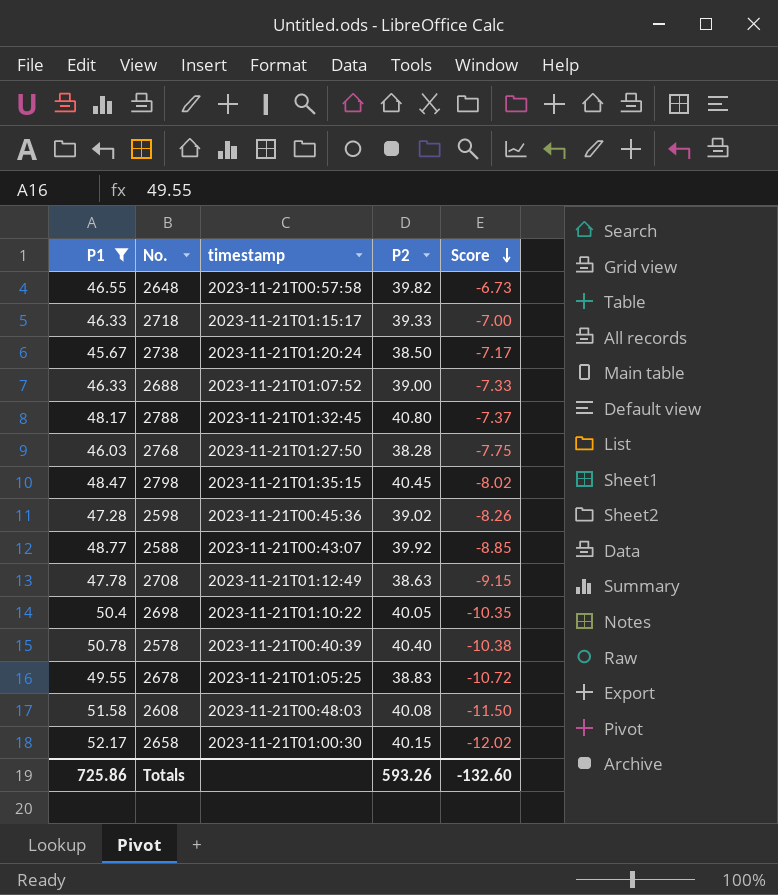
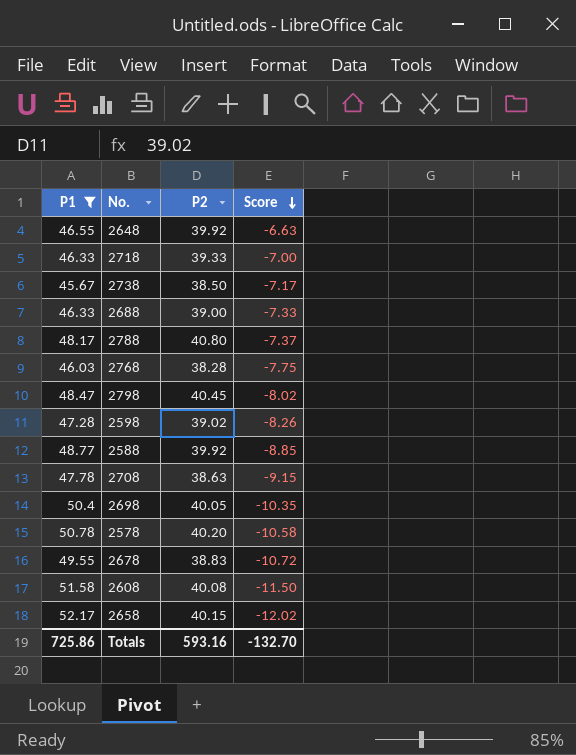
column timestamp | position: 3 -> none
2648 | P2: 39.82 -> 39.92
2648 | Score: -6.73 -> -6.63
2578 | P2: 40.40 -> 40.20
2578 | Score: -10.38 -> -10.58
Totals | P2: 593.26 -> 593.16
Totals | Score: -132.60 -> -132.70

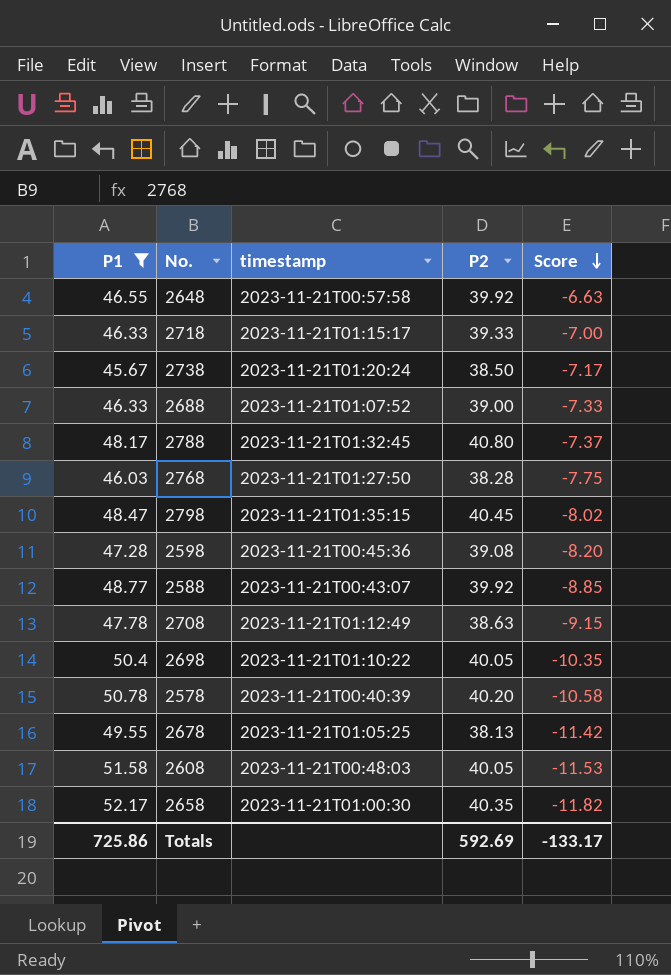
column timestamp | position: none -> 3
2598 | P2: 39.02 -> 39.08
2598 | Score: -8.26 -> -8.20
2678 | P2: 38.83 -> 38.13
2678 | Score: -10.72 -> -11.42
2608 | P2: 40.08 -> 40.05
2608 | Score: -11.50 -> -11.53
2658 | P2: 40.15 -> 40.35
2658 | Score: -12.02 -> -11.82
Totals | P2: 593.16 -> 592.69
Totals | Score: -132.70 -> -133.17

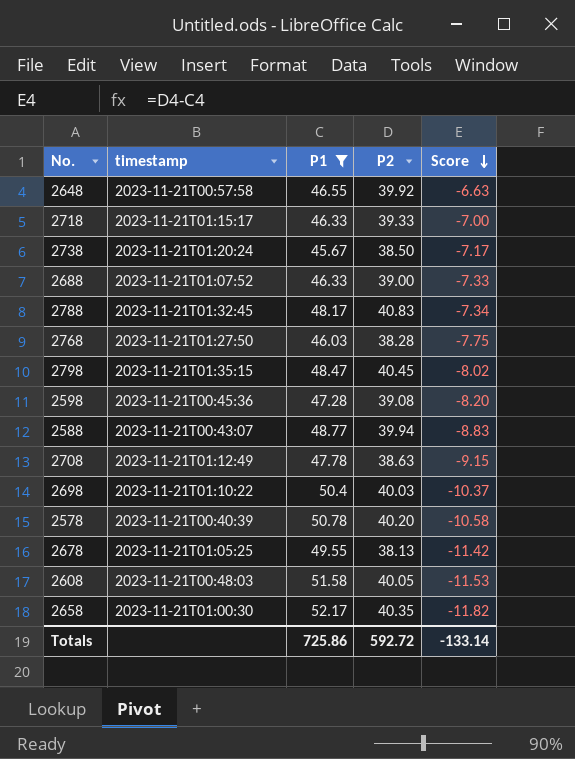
column P1 | position: 1 -> 3
2788 | P2: 40.80 -> 40.83
2788 | Score: -7.37 -> -7.34
2588 | P2: 39.92 -> 39.94
2588 | Score: -8.85 -> -8.83
2698 | P2: 40.05 -> 40.03
2698 | Score: -10.35 -> -10.37
Totals | P2: 592.69 -> 592.72
Totals | Score: -133.17 -> -133.14

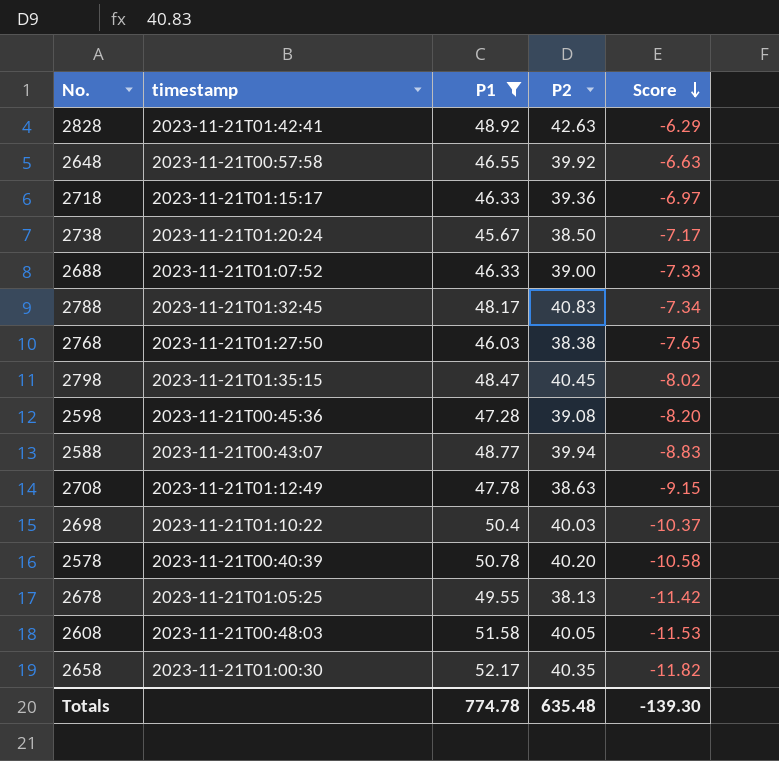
row 2828: none -> 2023-11-21T01:42:41 | 48.92 | 42.63 | -6.29
2718 | P2: 39.33 -> 39.36
2718 | Score: -7.00 -> -6.97
2768 | P2: 38.28 -> 38.38
2768 | Score: -7.75 -> -7.65
Totals | P1: 725.86 -> 774.78
Totals | P2: 592.72 -> 635.48
Totals | Score: -133.14 -> -139.30

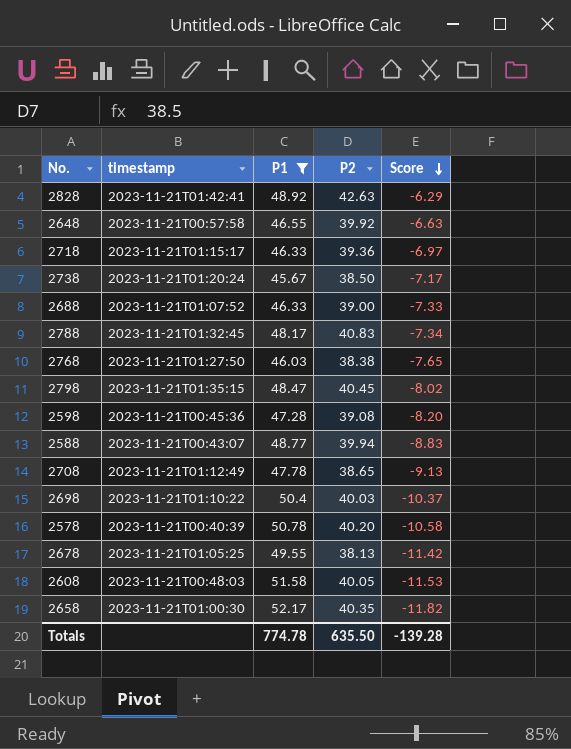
2708 | P2: 38.63 -> 38.65
2708 | Score: -9.15 -> -9.13
Totals | P2: 635.48 -> 635.50
Totals | Score: -139.30 -> -139.28

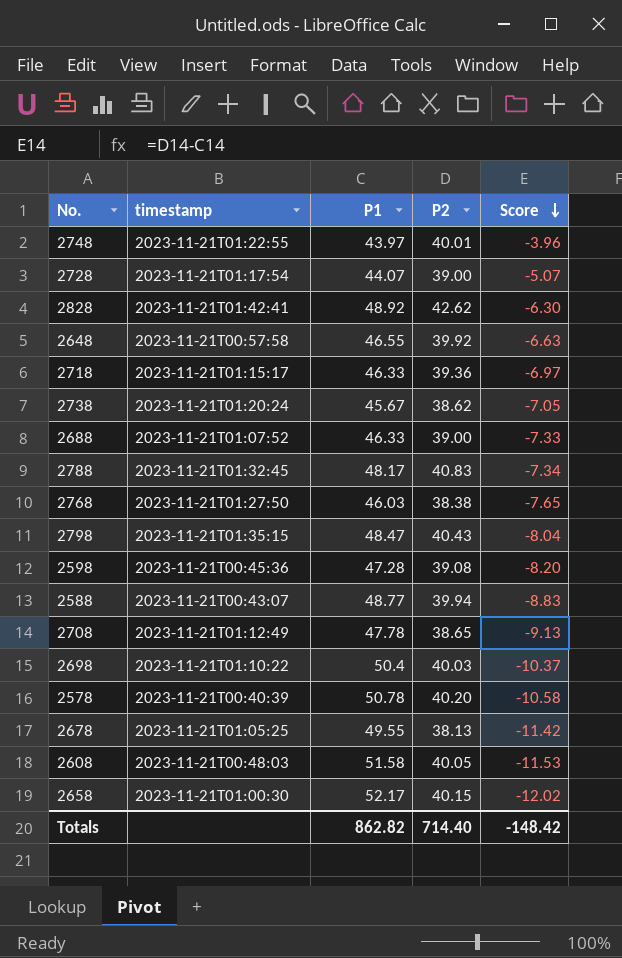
filter: P1 >= 45.67 -> none
2828 | P2: 42.63 -> 42.62
2828 | Score: -6.29 -> -6.30
2738 | P2: 38.50 -> 38.62
2738 | Score: -7.17 -> -7.05
2798 | P2: 40.45 -> 40.43
2798 | Score: -8.02 -> -8.04
2658 | P2: 40.35 -> 40.15
2658 | Score: -11.82 -> -12.02
Totals | P1: 774.78 -> 862.82
Totals | P2: 635.50 -> 714.40
Totals | Score: -139.28 -> -148.42

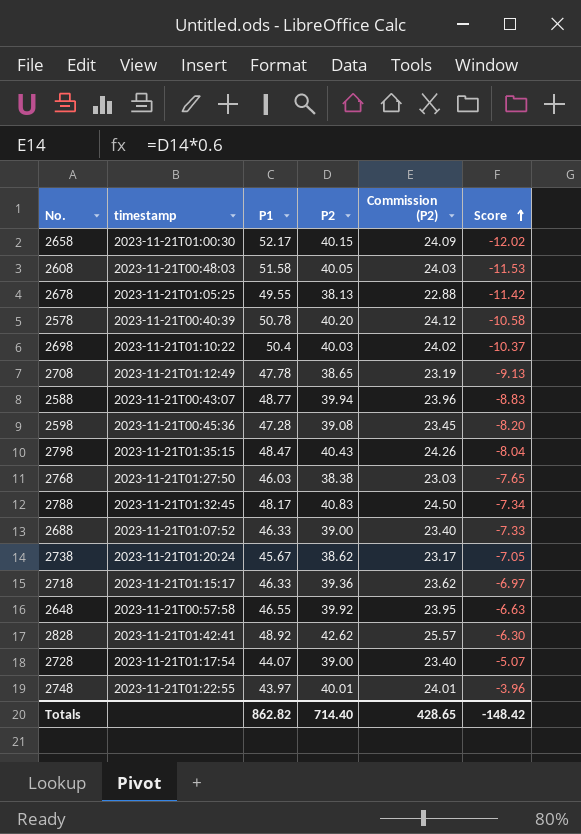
row order: Score descending -> Score ascending
column Commission (P2) | formula: none -> [P2] * 0.6

